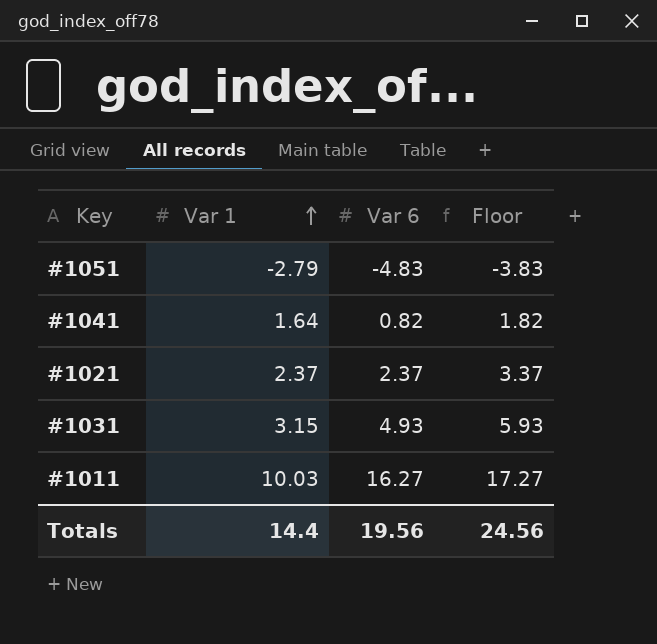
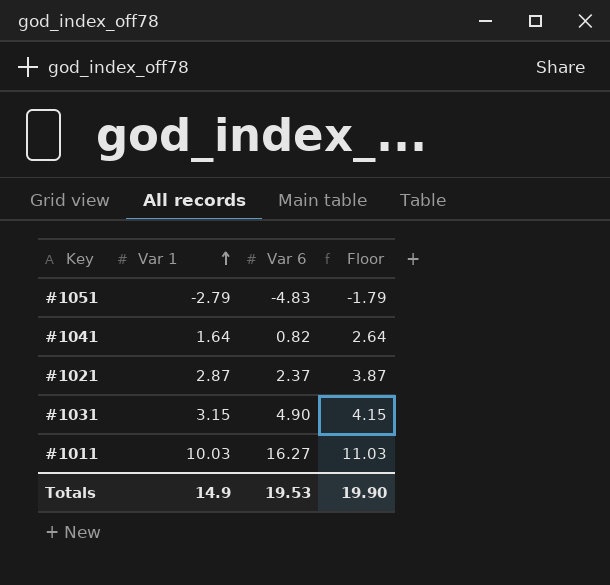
column Floor | formula: [Var 6] + 1 -> [Var 1] + 1
#1021 | Var 1: 2.37 -> 2.87
#1031 | Var 6: 4.93 -> 4.90
Totals | Var 1: 14.4 -> 14.9
Totals | Var 6: 19.56 -> 19.53
Totals | Floor: 24.56 -> 19.90

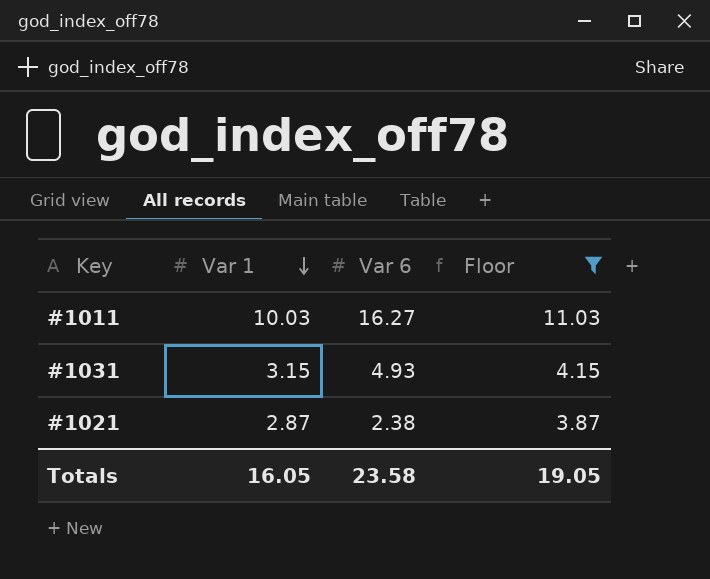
filter: none -> Floor >= 3.87
row order: Var 1 ascending -> Var 1 descending
#1031 | Var 6: 4.90 -> 4.93
#1021 | Var 6: 2.37 -> 2.38
Totals | Var 1: 14.9 -> 16.05
Totals | Var 6: 19.53 -> 23.58
Totals | Floor: 19.90 -> 19.05

